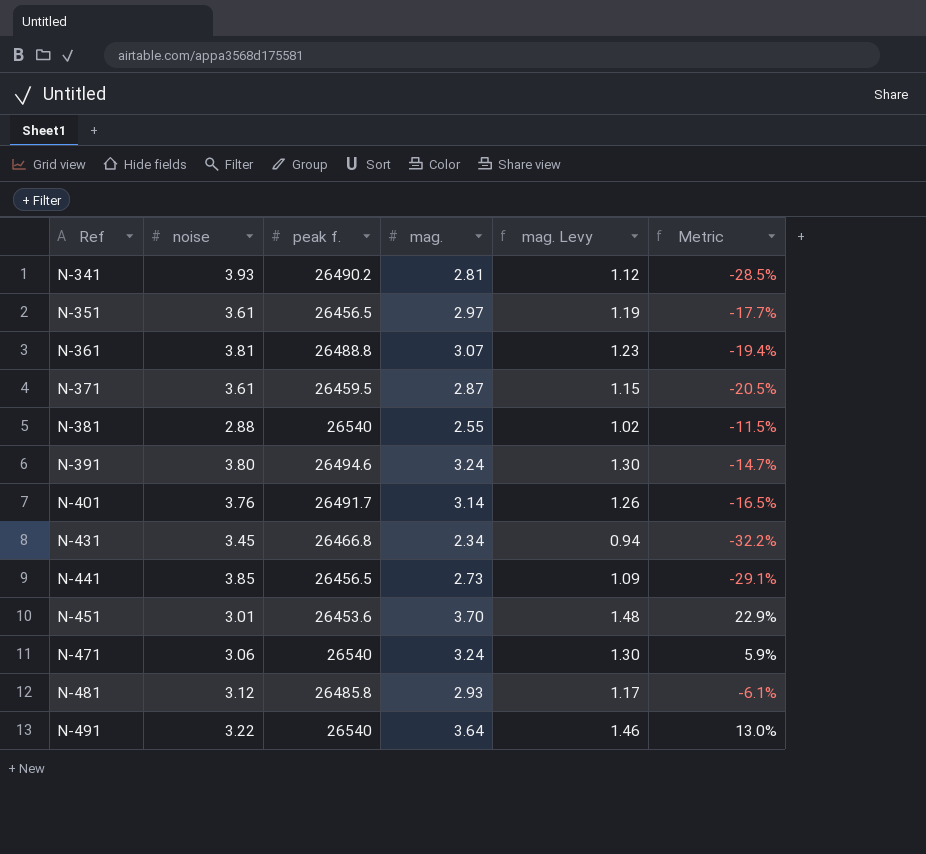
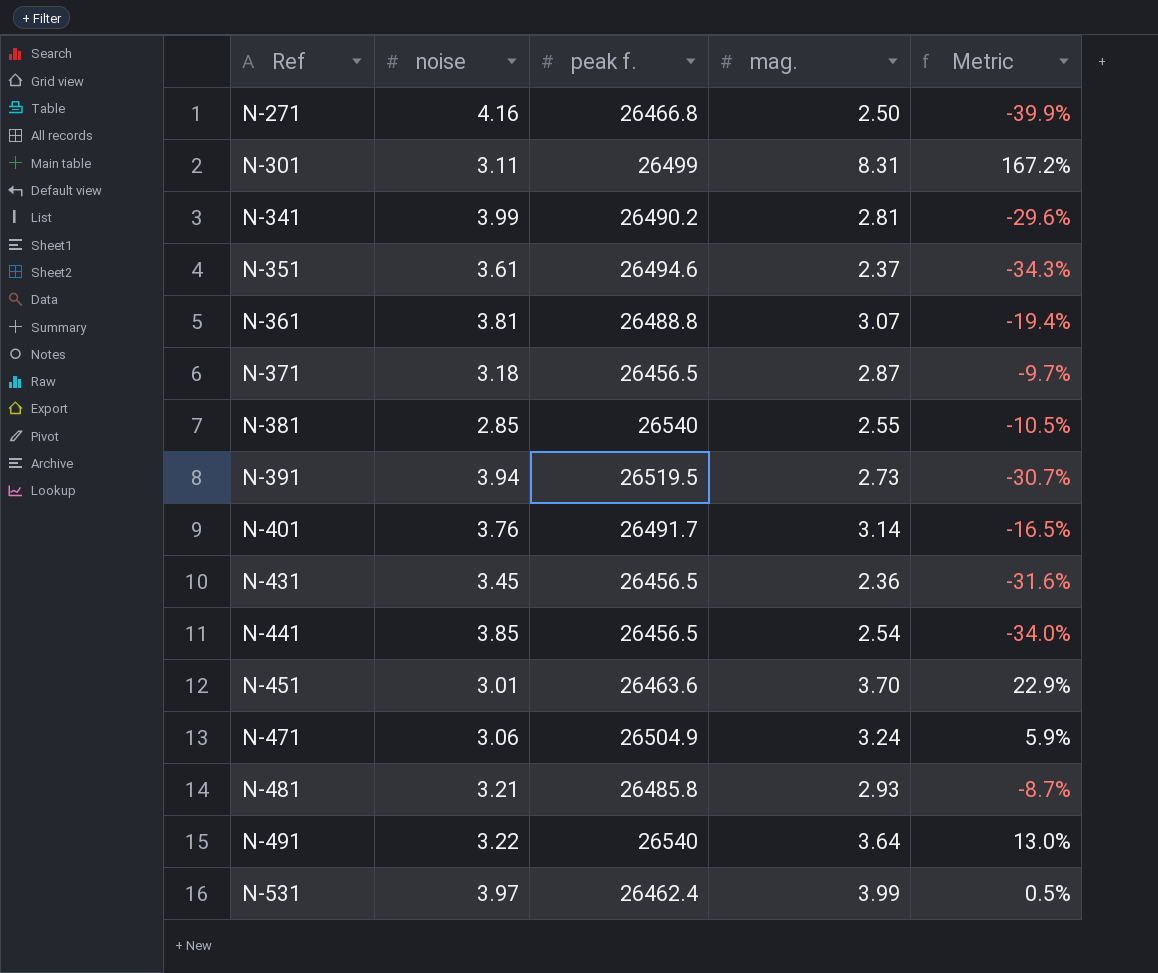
column mag. Levy | formula: [mag.] * 0.4 -> none
row N-271: none -> 4.16 | 26466.8 | 2.50 | -39.9%
row N-301: none -> 3.11 | 26499 | 8.31 | 167.2%
N-341 | noise: 3.93 -> 3.99
N-341 | Metric: -28.5% -> -29.6%
N-351 | peak f.: 26456.5 -> 26494.6
N-351 | mag.: 2.97 -> 2.37
N-351 | Metric: -17.7% -> -34.3%
N-371 | noise: 3.61 -> 3.18
N-371 | peak f.: 26459.5 -> 26456.5
N-371 | Metric: -20.5% -> -9.7%
N-381 | noise: 2.88 -> 2.85
N-381 | Metric: -11.5% -> -10.5%
N-391 | noise: 3.80 -> 3.94
N-391 | peak f.: 26494.6 -> 26519.5
N-391 | mag.: 3.24 -> 2.73
N-391 | Metric: -14.7% -> -30.7%
N-431 | peak f.: 26466.8 -> 26456.5
N-431 | mag.: 2.34 -> 2.36
N-431 | Metric: -32.2% -> -31.6%
N-441 | mag.: 2.73 -> 2.54
N-441 | Metric: -29.1% -> -34.0%
N-451 | peak f.: 26453.6 -> 26463.6
N-471 | peak f.: 26540 -> 26504.9
N-481 | noise: 3.12 -> 3.21
N-481 | Metric: -6.1% -> -8.7%
row N-531: none -> 3.97 | 26462.4 | 3.99 | 0.5%

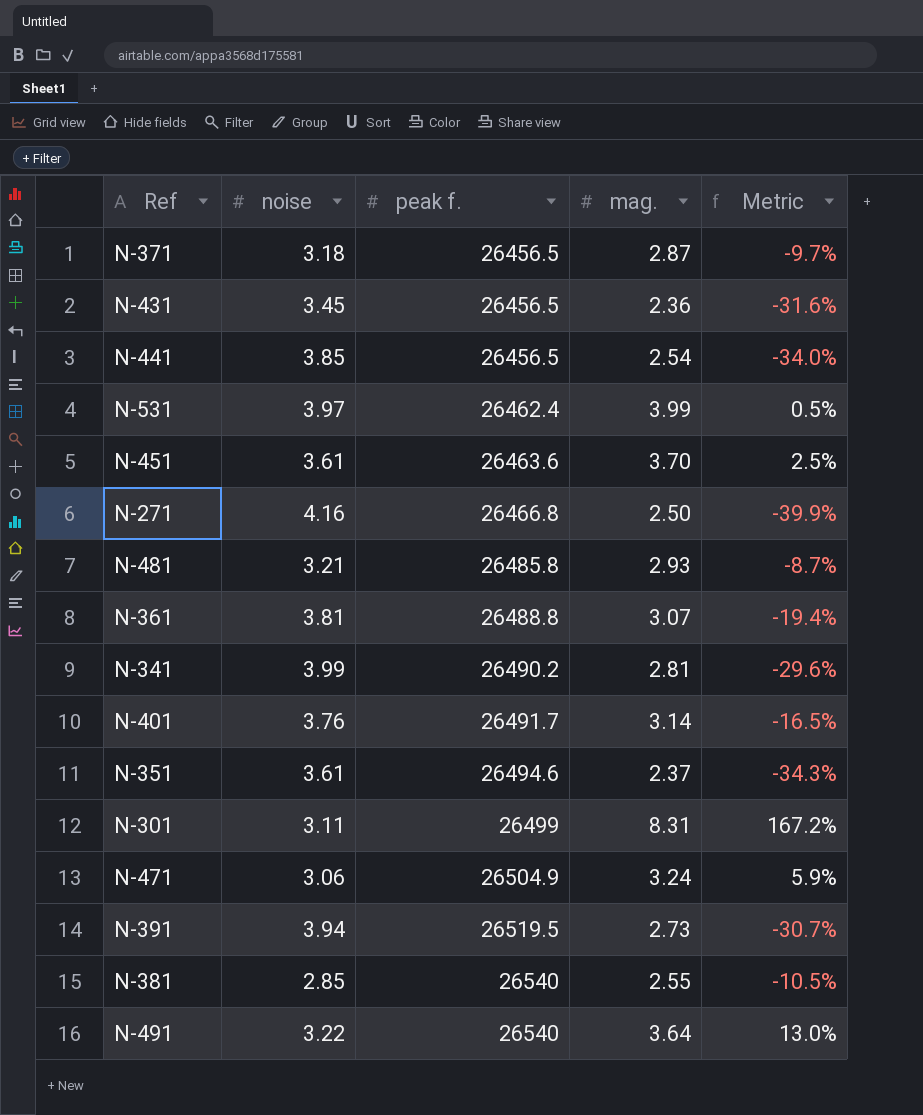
row order: Ref ascending -> peak f. ascending
N-451 | noise: 3.01 -> 3.61
N-451 | Metric: 22.9% -> 2.5%

